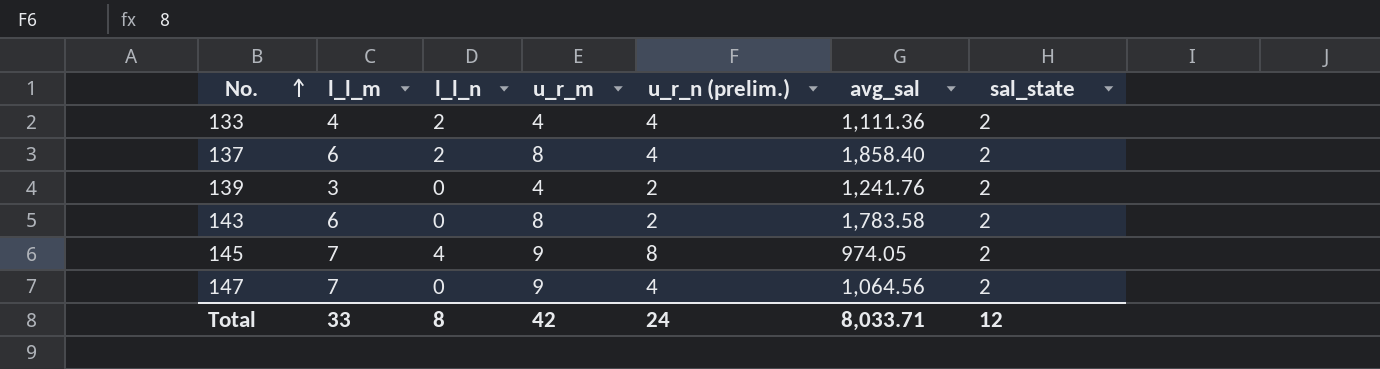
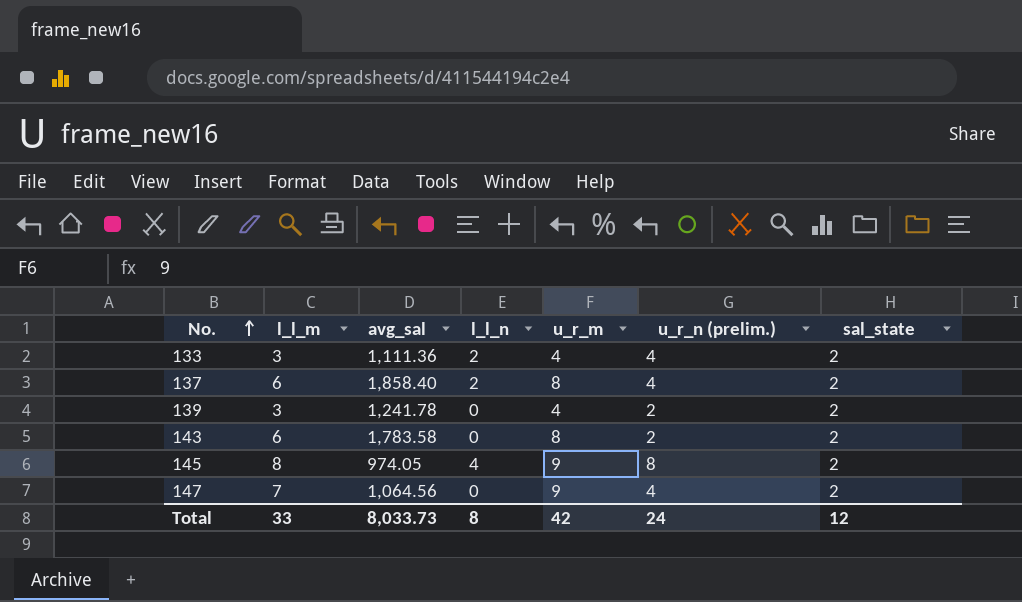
column avg_sal | position: 6 -> 3
133 | l_l_m: 4 -> 3
139 | avg_sal: 1,241.76 -> 1,241.78
145 | l_l_m: 7 -> 8
Total | avg_sal: 8,033.71 -> 8,033.73

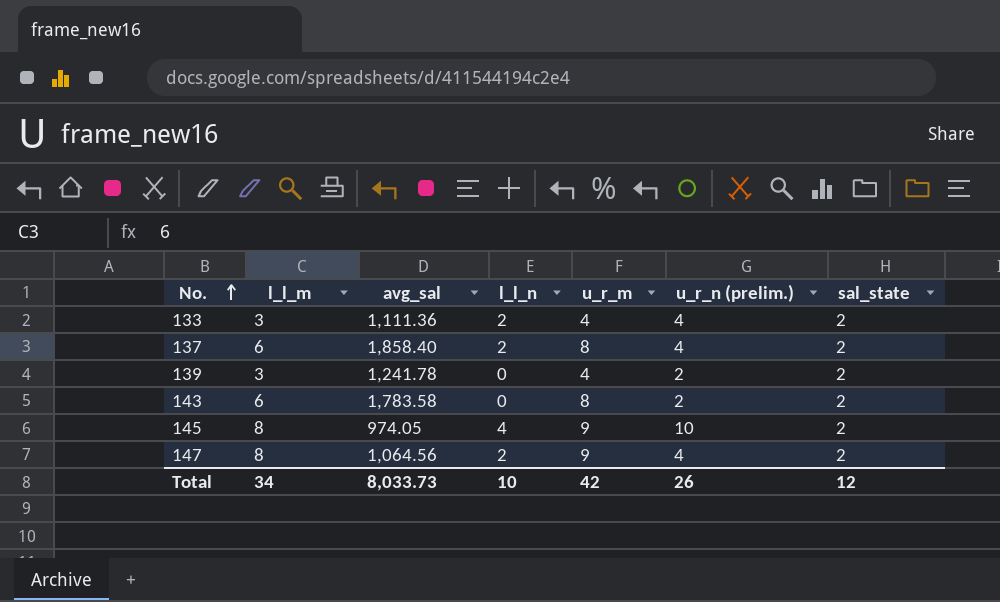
145 | u_r_n (prelim.): 8 -> 10
147 | l_l_m: 7 -> 8
147 | l_l_n: 0 -> 2
Total | l_l_m: 33 -> 34
Total | l_l_n: 8 -> 10
Total | u_r_n (prelim.): 24 -> 26

